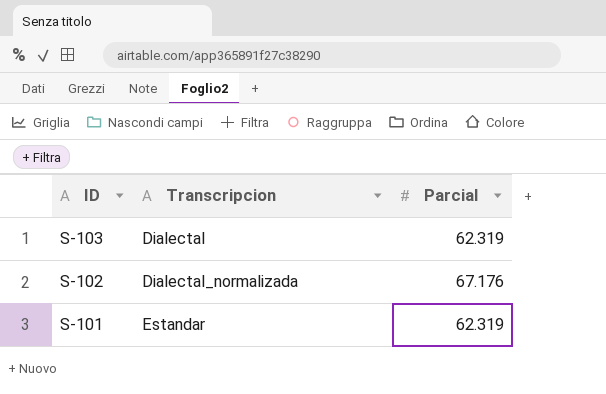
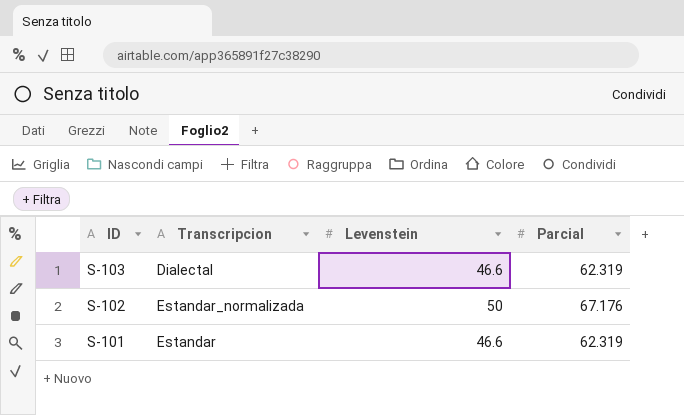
column Levenstein | position: none -> 3
S-102 | Transcripcion: Dialectal_normalizada -> Estandar_normalizada

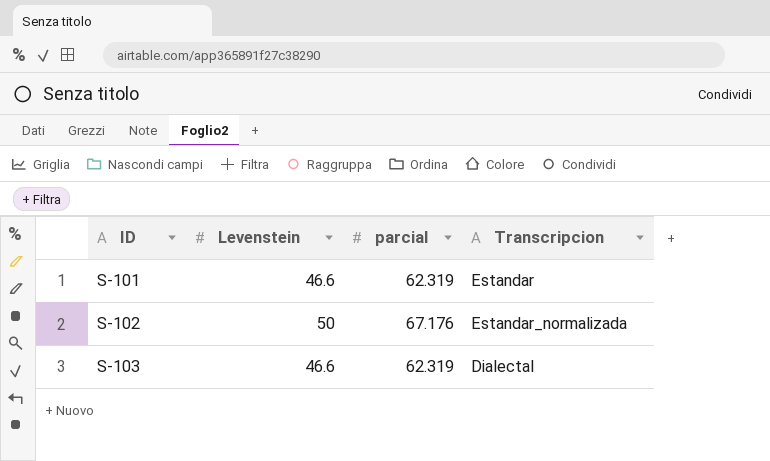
row order: ID descending -> ID ascending
column name: Parcial -> parcial
column Transcripcion | position: 2 -> 4

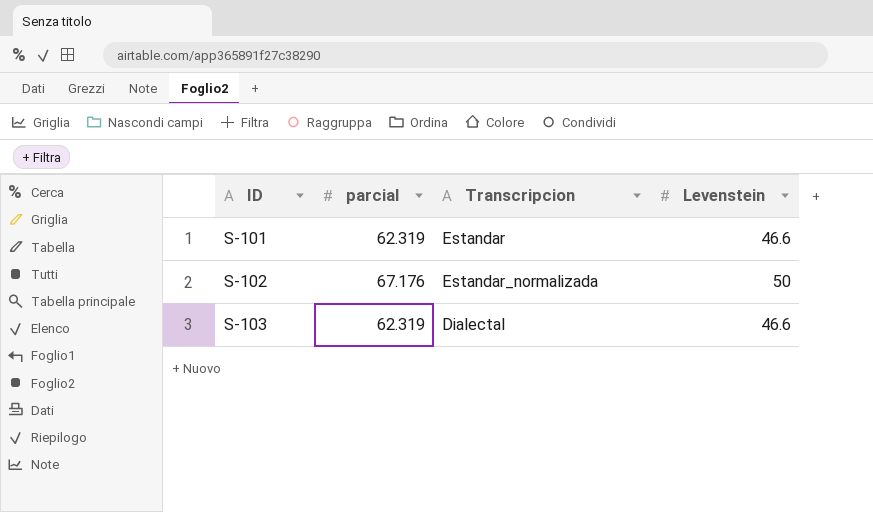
column Levenstein | position: 2 -> 4

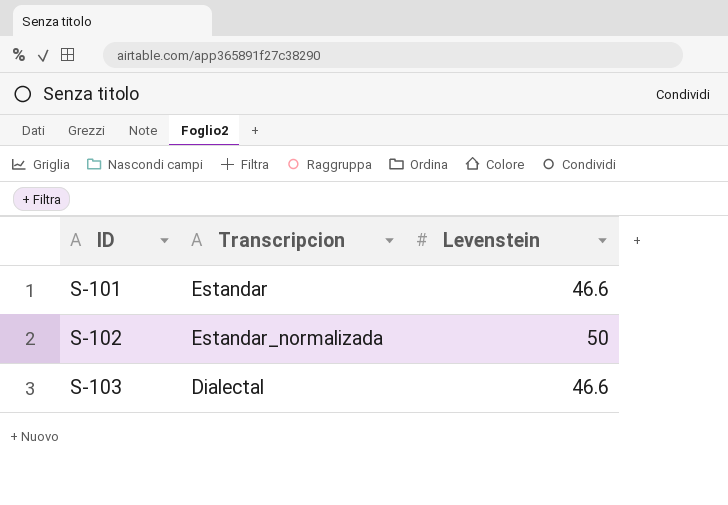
column parcial | position: 2 -> none

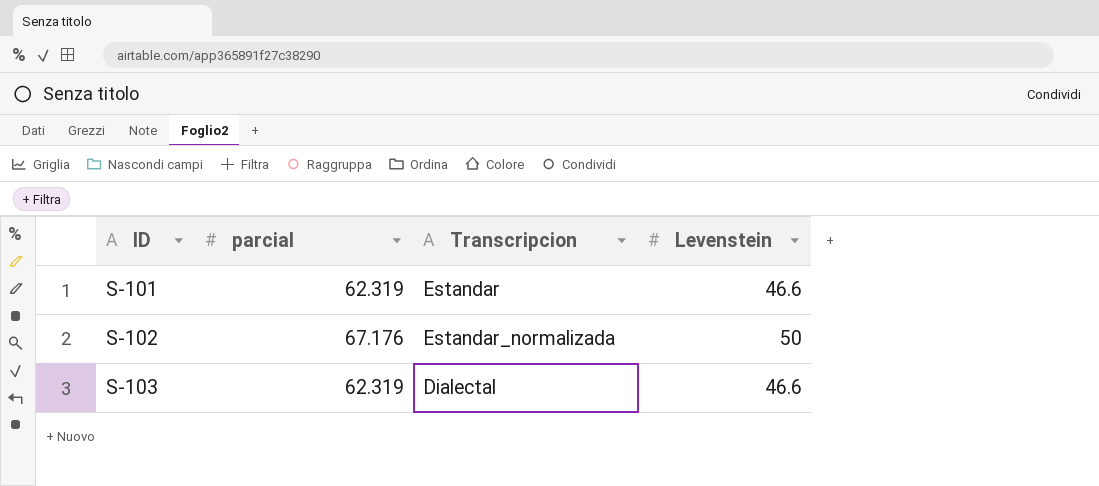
column parcial | position: none -> 2

